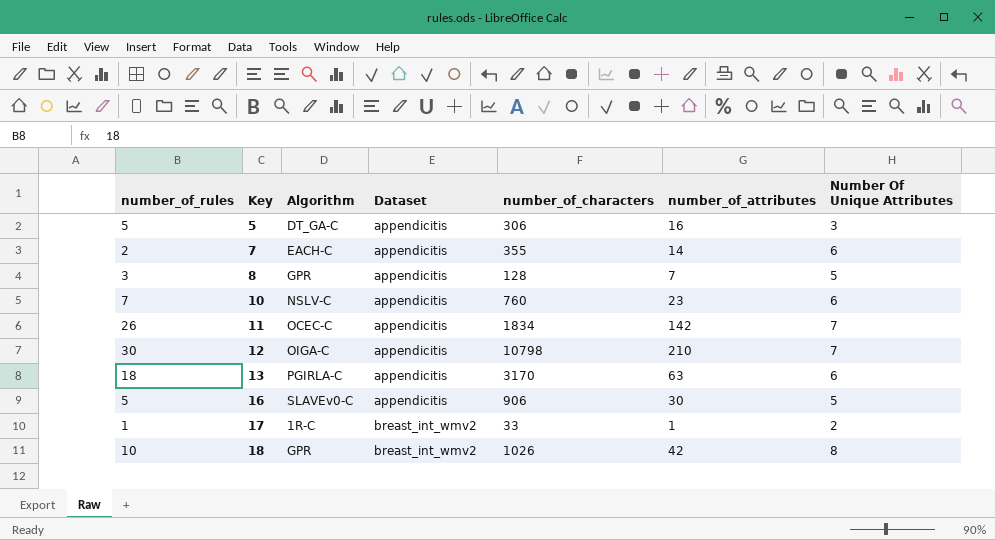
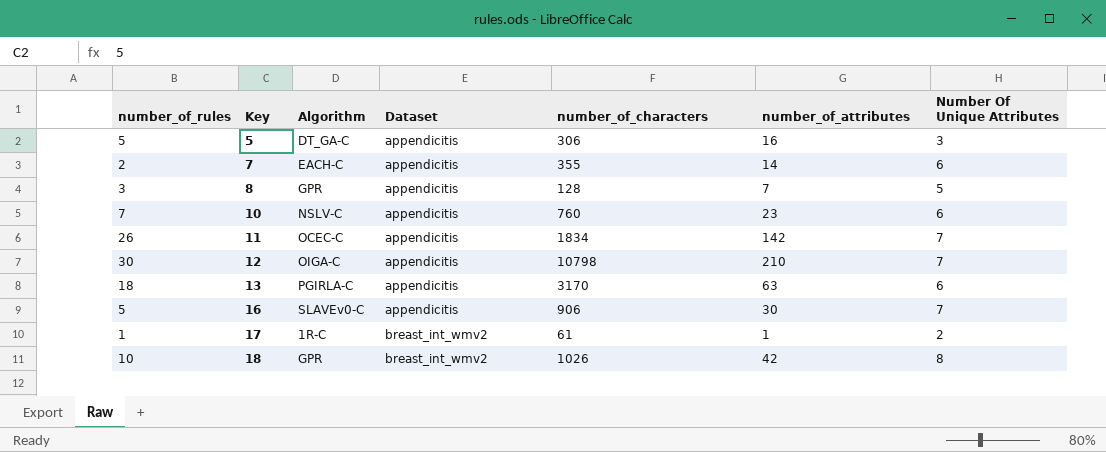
16 | Number Of Unique Attributes: 5 -> 7
17 | number_of_characters: 33 -> 61

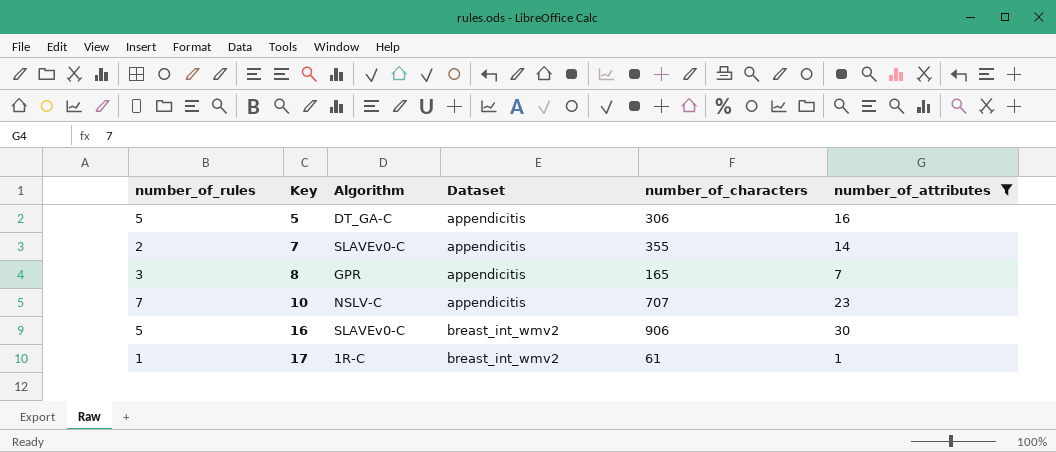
filter: none -> number_of_attributes <= 30
column Number Of Unique Attributes | position: 7 -> none
7 | Algorithm: EACH-C -> SLAVEv0-C
8 | number_of_characters: 128 -> 165
10 | number_of_characters: 760 -> 707
16 | Dataset: appendicitis -> breast_int_wmv2

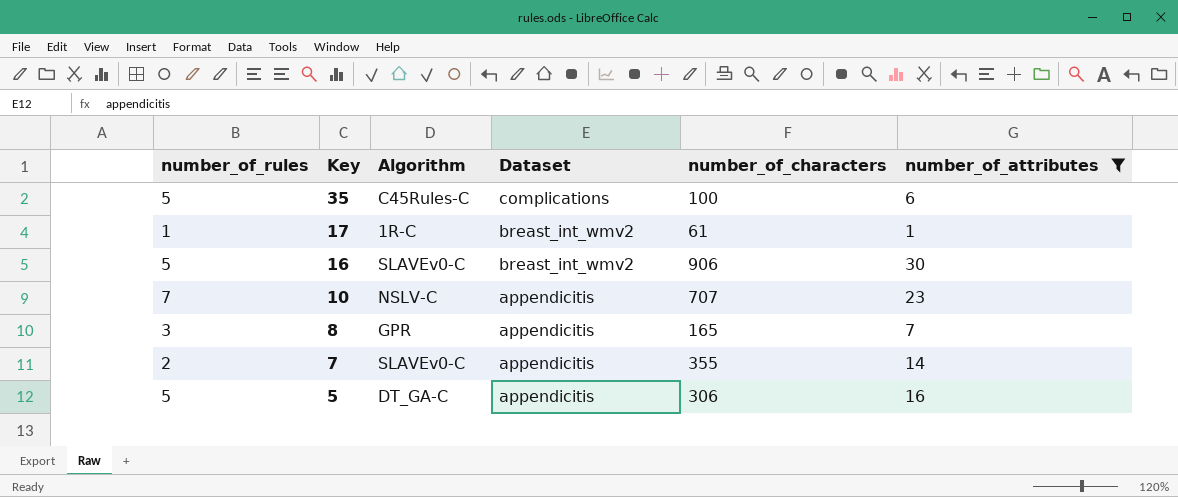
row order: Key ascending -> Key descending
row 35: none -> 5 | C45Rules-C | complications | 100 | 6

